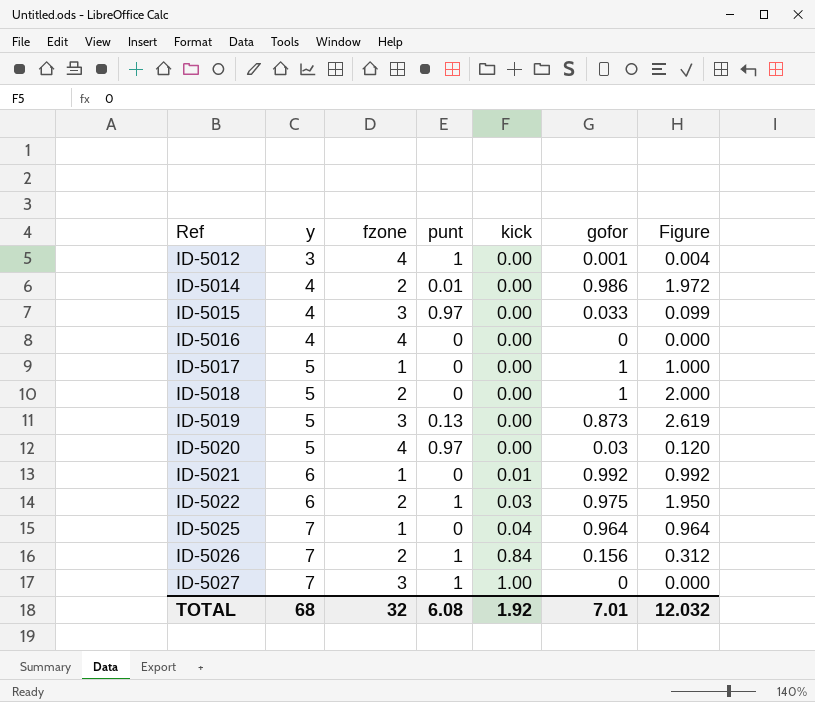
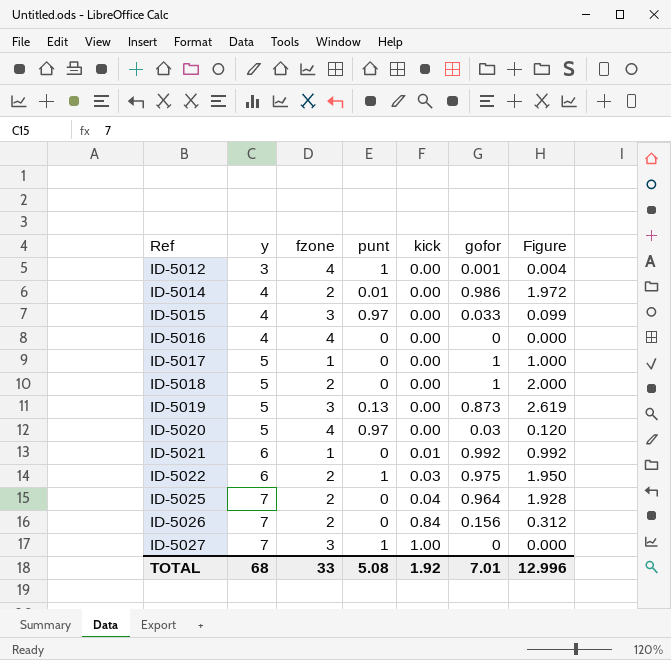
ID-5025 | fzone: 1 -> 2
ID-5025 | Figure: 0.964 -> 1.928
ID-5026 | punt: 1 -> 0
TOTAL | fzone: 32 -> 33
TOTAL | punt: 6.08 -> 5.08
TOTAL | Figure: 12.032 -> 12.996

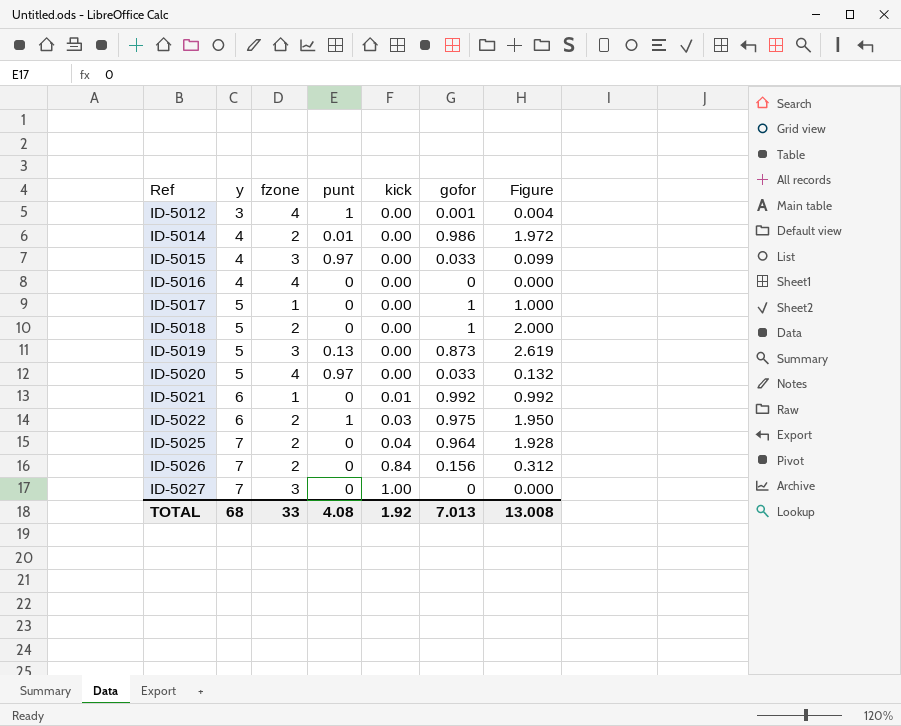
ID-5020 | gofor: 0.03 -> 0.033
ID-5020 | Figure: 0.120 -> 0.132
ID-5027 | punt: 1 -> 0
TOTAL | punt: 5.08 -> 4.08
TOTAL | gofor: 7.01 -> 7.013
TOTAL | Figure: 12.996 -> 13.008

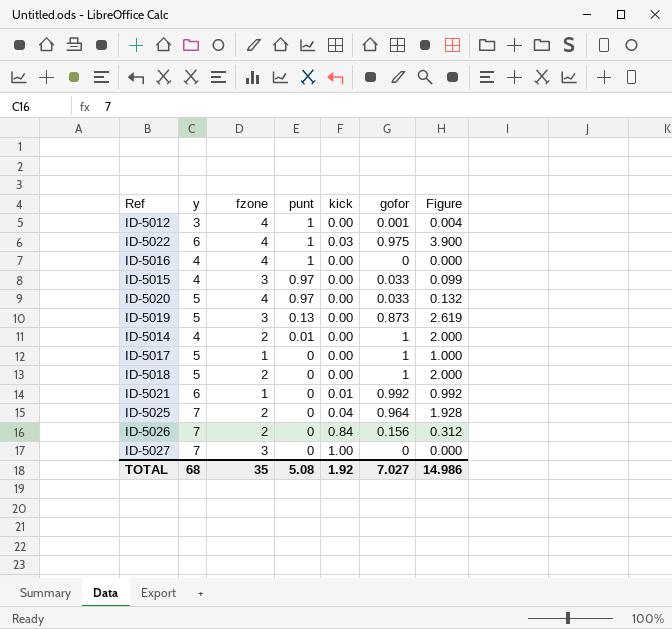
row order: Ref ascending -> punt descending
ID-5022 | fzone: 2 -> 4
ID-5022 | Figure: 1.950 -> 3.900
ID-5016 | punt: 0 -> 1
ID-5014 | gofor: 0.986 -> 1
ID-5014 | Figure: 1.972 -> 2.000
TOTAL | fzone: 33 -> 35
TOTAL | punt: 4.08 -> 5.08
TOTAL | gofor: 7.013 -> 7.027
TOTAL | Figure: 13.008 -> 14.986

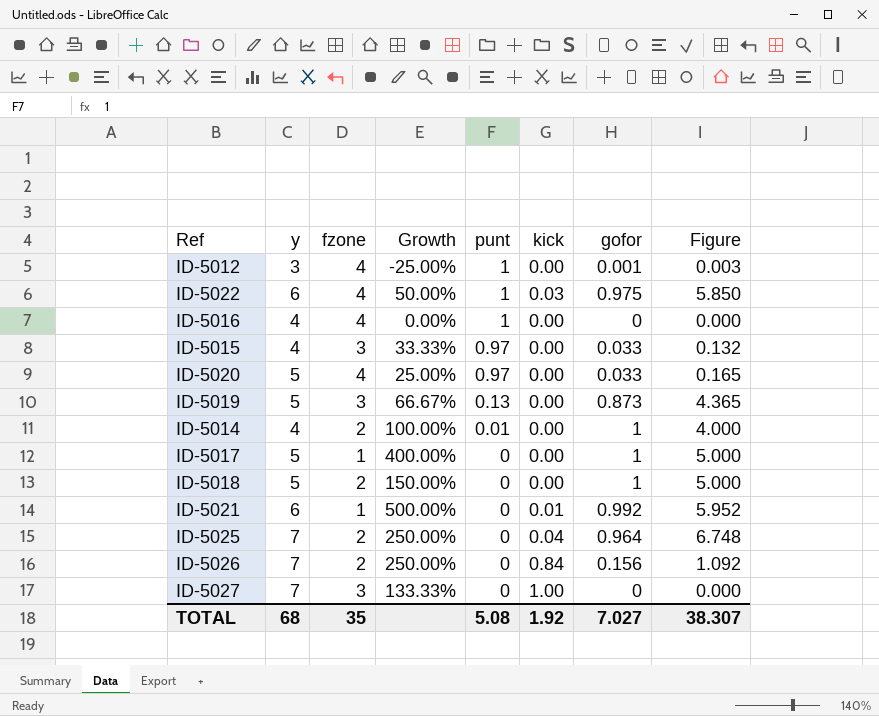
column Growth | formula: none -> ([y] - [fzone]) / [fzone]
column Figure | formula: [fzone] * [gofor] -> [y] * [gofor]
TOTAL | Figure: 14.986 -> 38.307

